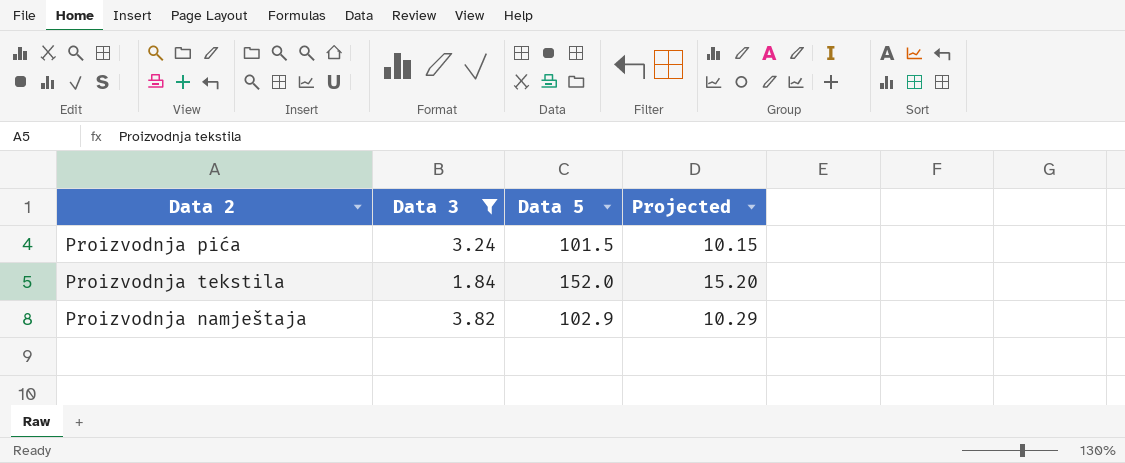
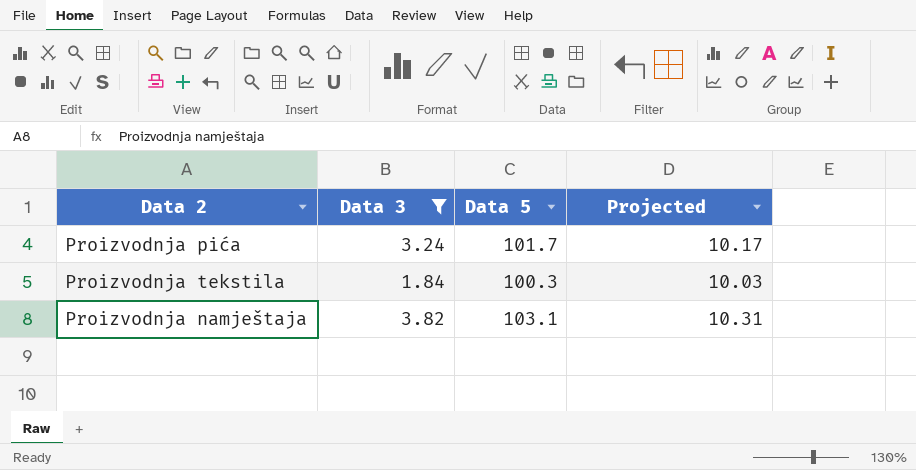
Proizvodnja pića | Data 5: 101.5 -> 101.7
Proizvodnja pića | Projected: 10.15 -> 10.17
Proizvodnja tekstila | Data 5: 152.0 -> 100.3
Proizvodnja tekstila | Projected: 15.20 -> 10.03
Proizvodnja namještaja | Data 5: 102.9 -> 103.1
Proizvodnja namještaja | Projected: 10.29 -> 10.31

